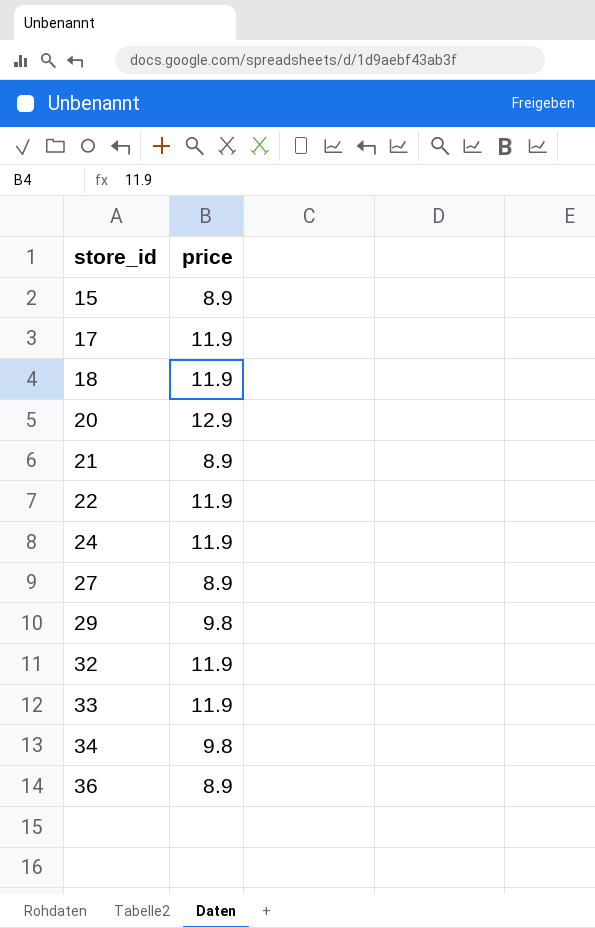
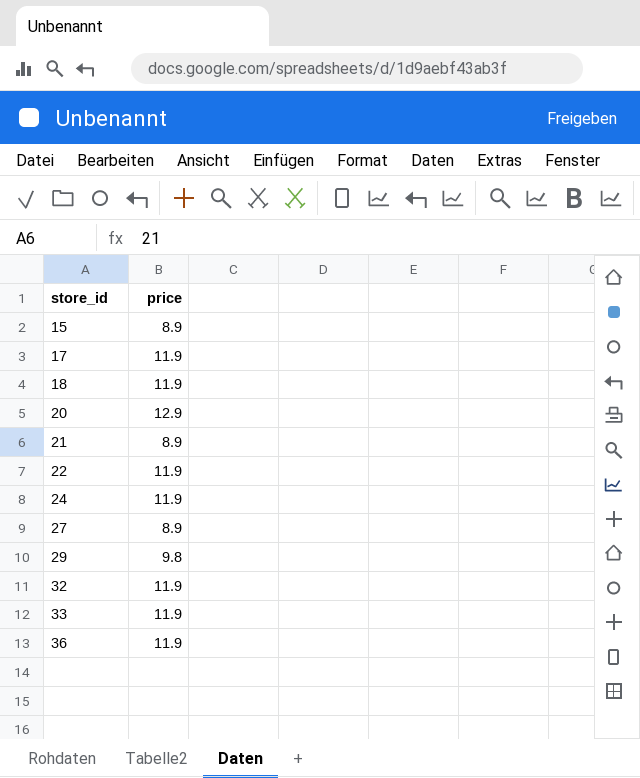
row 34: 9.8 -> none
36 | price: 8.9 -> 11.9

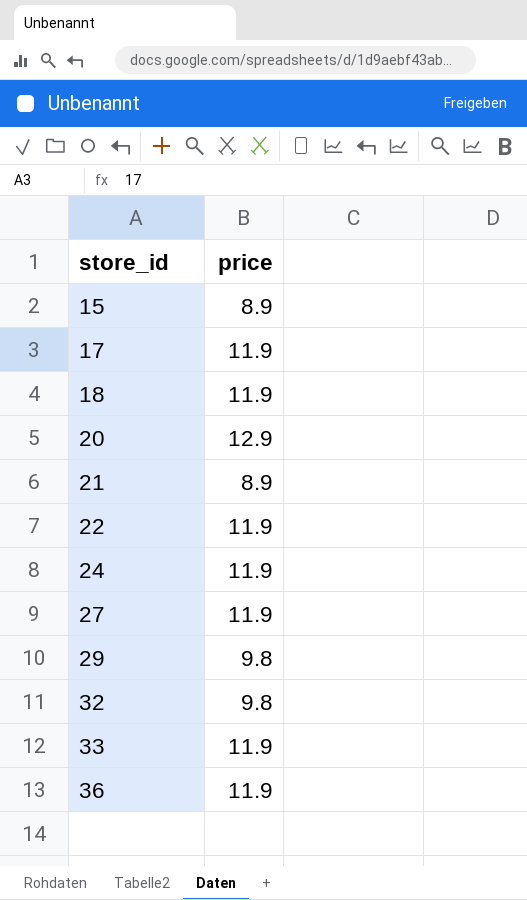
27 | price: 8.9 -> 11.9
32 | price: 11.9 -> 9.8

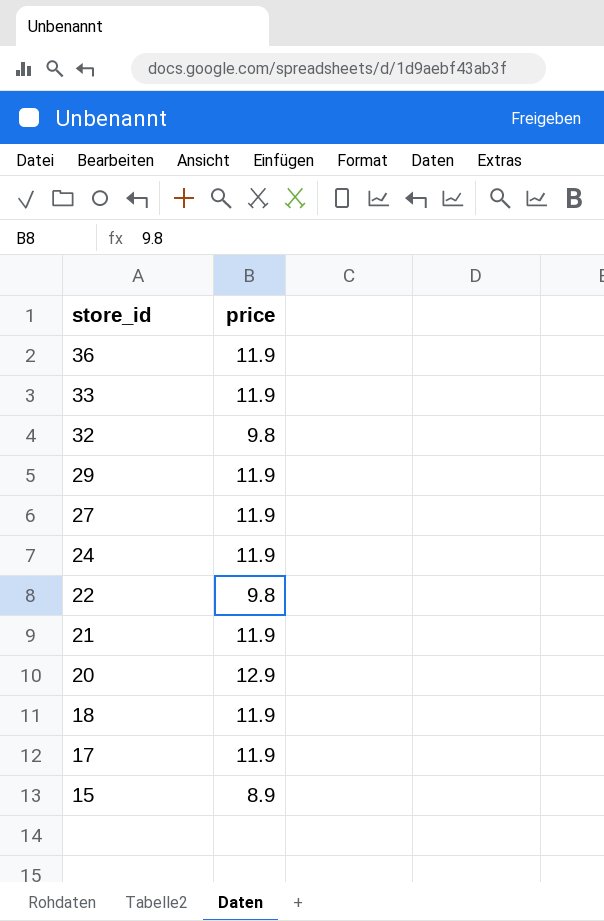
row order: store_id ascending -> store_id descending
29 | price: 9.8 -> 11.9
22 | price: 11.9 -> 9.8
21 | price: 8.9 -> 11.9

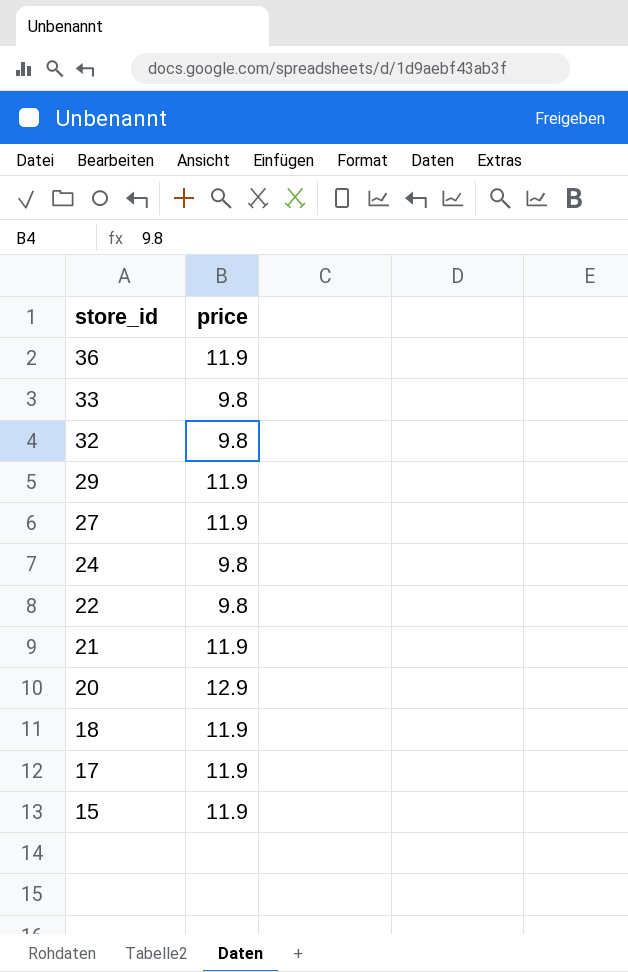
33 | price: 11.9 -> 9.8
24 | price: 11.9 -> 9.8
15 | price: 8.9 -> 11.9

